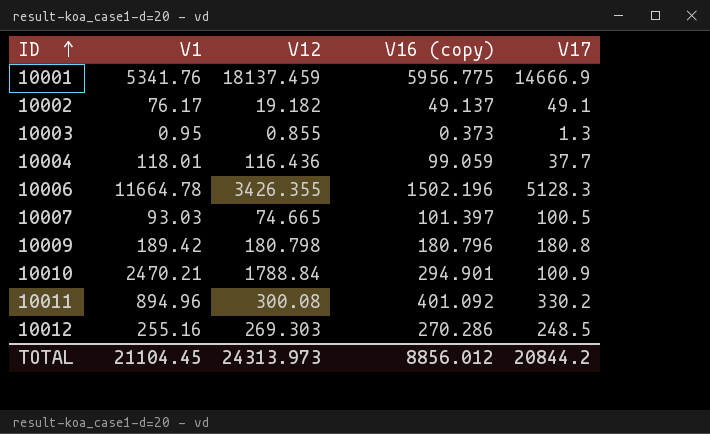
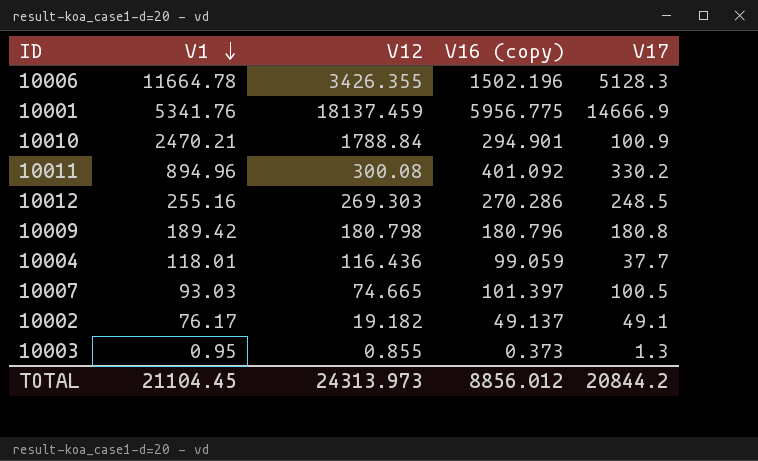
row order: ID ascending -> V1 descending

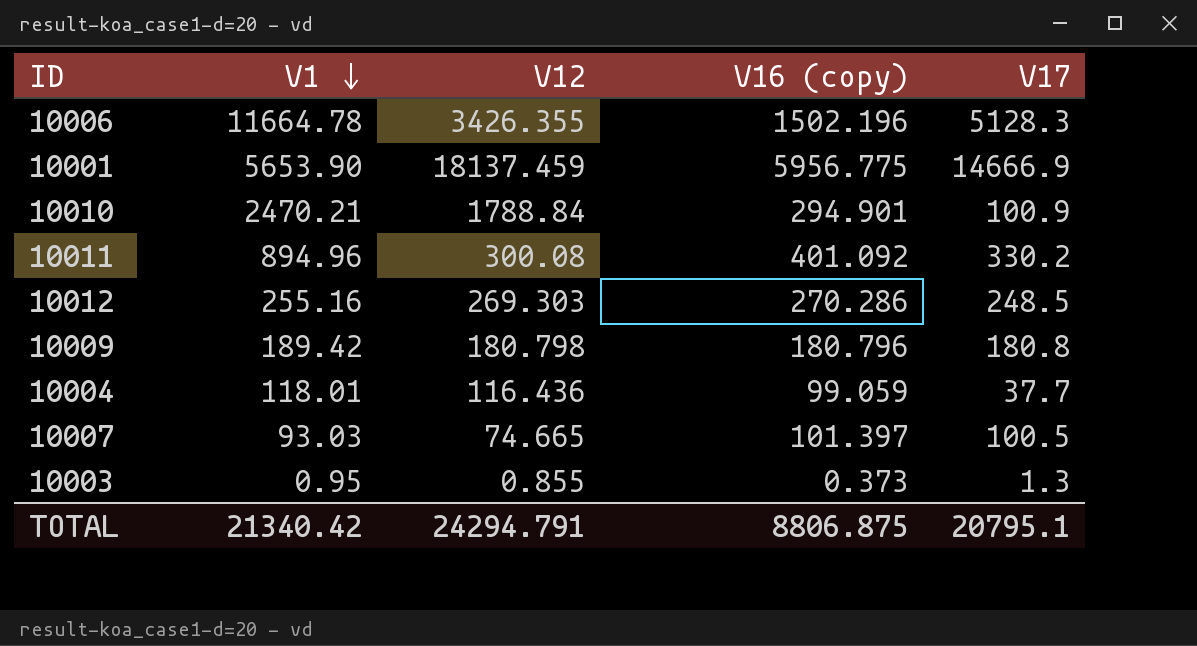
row 10002: 76.17 | 19.182 | 49.137 | 49.1 -> none
10001 | V1: 5341.76 -> 5653.90
TOTAL | V1: 21104.45 -> 21340.42
TOTAL | V12: 24313.973 -> 24294.791
TOTAL | V16 (copy): 8856.012 -> 8806.875
TOTAL | V17: 20844.2 -> 20795.1

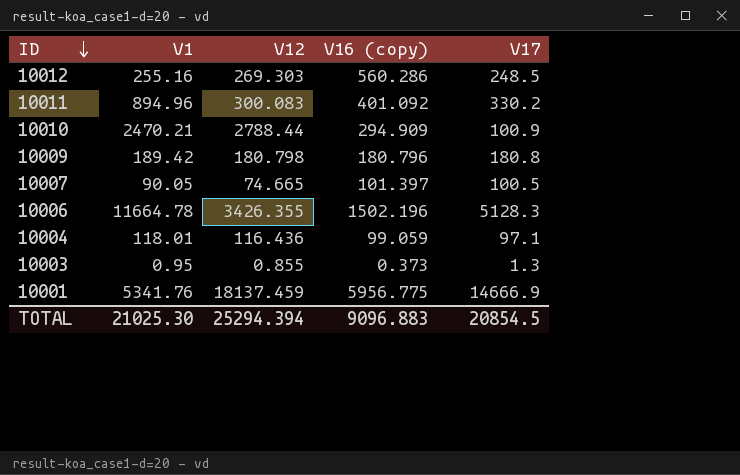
row order: V1 descending -> ID descending
10012 | V16 (copy): 270.286 -> 560.286
10011 | V12: 300.08 -> 300.083
10010 | V12: 1788.84 -> 2788.44
10010 | V16 (copy): 294.901 -> 294.909
10007 | V1: 93.03 -> 90.05
10004 | V17: 37.7 -> 97.1
10001 | V1: 5653.90 -> 5341.76
TOTAL | V1: 21340.42 -> 21025.30
TOTAL | V12: 24294.791 -> 25294.394
TOTAL | V16 (copy): 8806.875 -> 9096.883
TOTAL | V17: 20795.1 -> 20854.5

